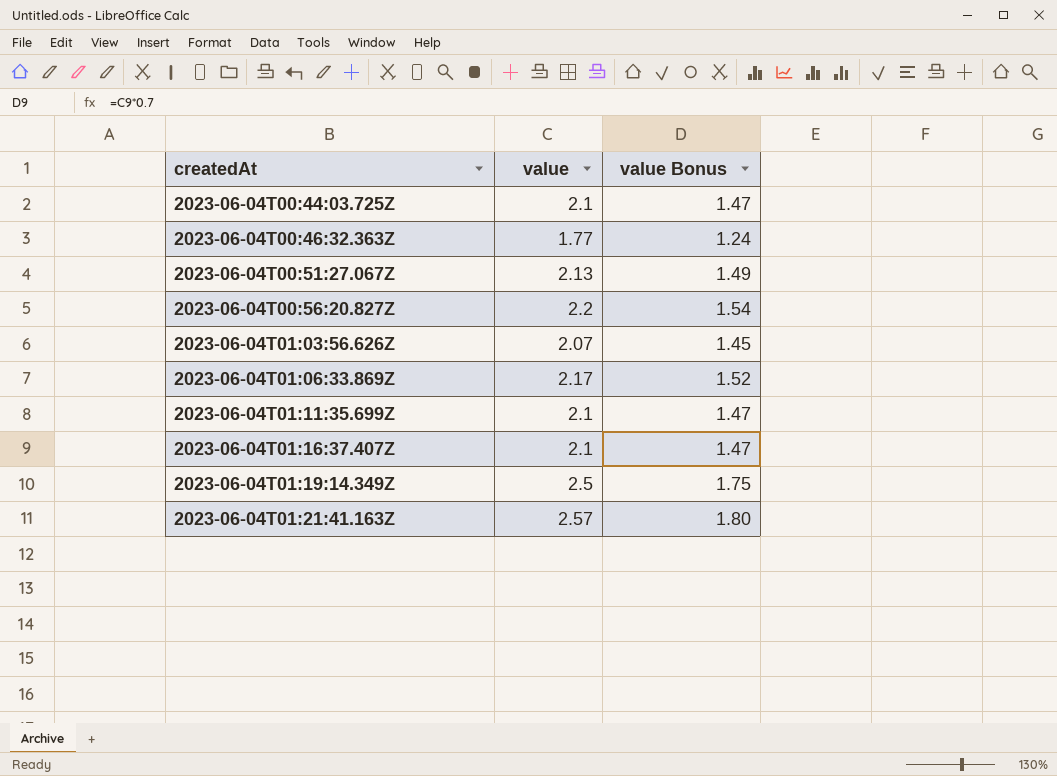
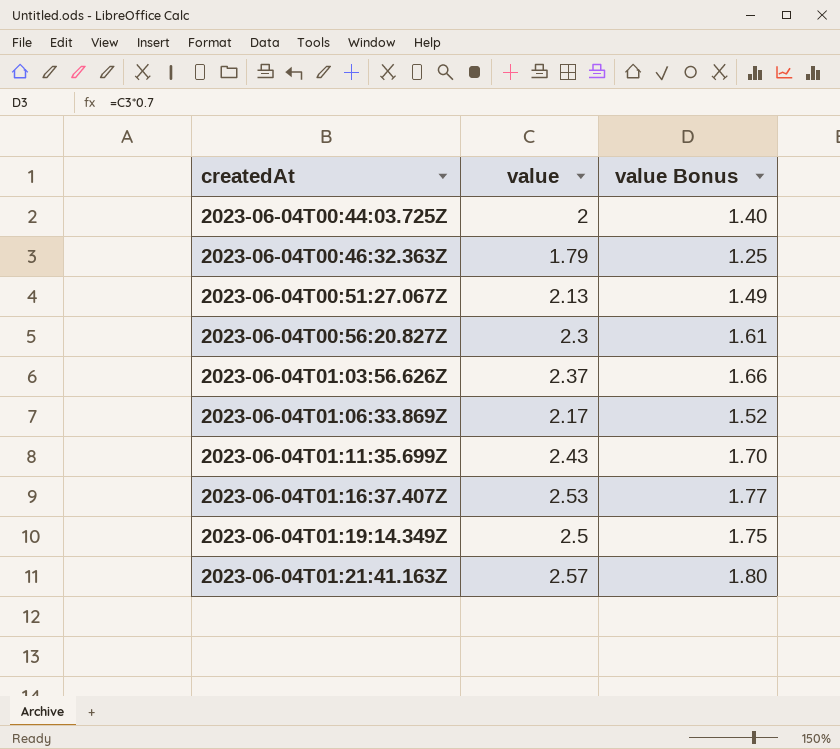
2023-06-04T00:44:03.725Z | value: 2.1 -> 2
2023-06-04T00:44:03.725Z | value Bonus: 1.47 -> 1.40
2023-06-04T00:46:32.363Z | value: 1.77 -> 1.79
2023-06-04T00:46:32.363Z | value Bonus: 1.24 -> 1.25
2023-06-04T00:56:20.827Z | value: 2.2 -> 2.3
2023-06-04T00:56:20.827Z | value Bonus: 1.54 -> 1.61
2023-06-04T01:03:56.626Z | value: 2.07 -> 2.37
2023-06-04T01:03:56.626Z | value Bonus: 1.45 -> 1.66
2023-06-04T01:11:35.699Z | value: 2.1 -> 2.43
2023-06-04T01:11:35.699Z | value Bonus: 1.47 -> 1.70
2023-06-04T01:16:37.407Z | value: 2.1 -> 2.53
2023-06-04T01:16:37.407Z | value Bonus: 1.47 -> 1.77

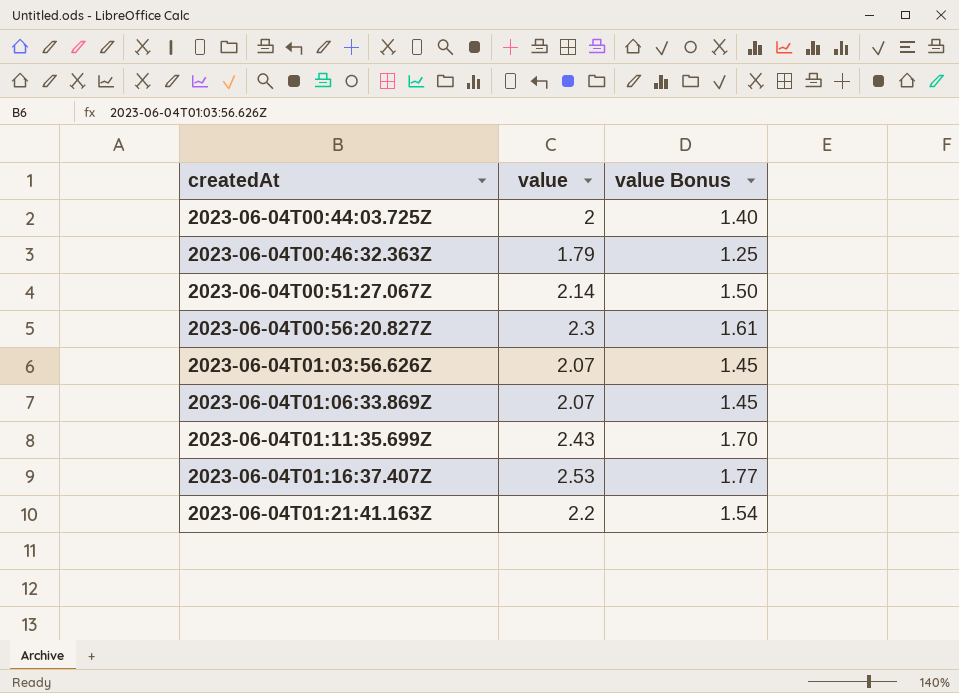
row 2023-06-04T01:19:14.349Z: 2.5 | 1.75 -> none
2023-06-04T00:51:27.067Z | value: 2.13 -> 2.14
2023-06-04T00:51:27.067Z | value Bonus: 1.49 -> 1.50
2023-06-04T01:03:56.626Z | value: 2.37 -> 2.07
2023-06-04T01:03:56.626Z | value Bonus: 1.66 -> 1.45
2023-06-04T01:06:33.869Z | value: 2.17 -> 2.07
2023-06-04T01:06:33.869Z | value Bonus: 1.52 -> 1.45
2023-06-04T01:21:41.163Z | value: 2.57 -> 2.2
2023-06-04T01:21:41.163Z | value Bonus: 1.80 -> 1.54

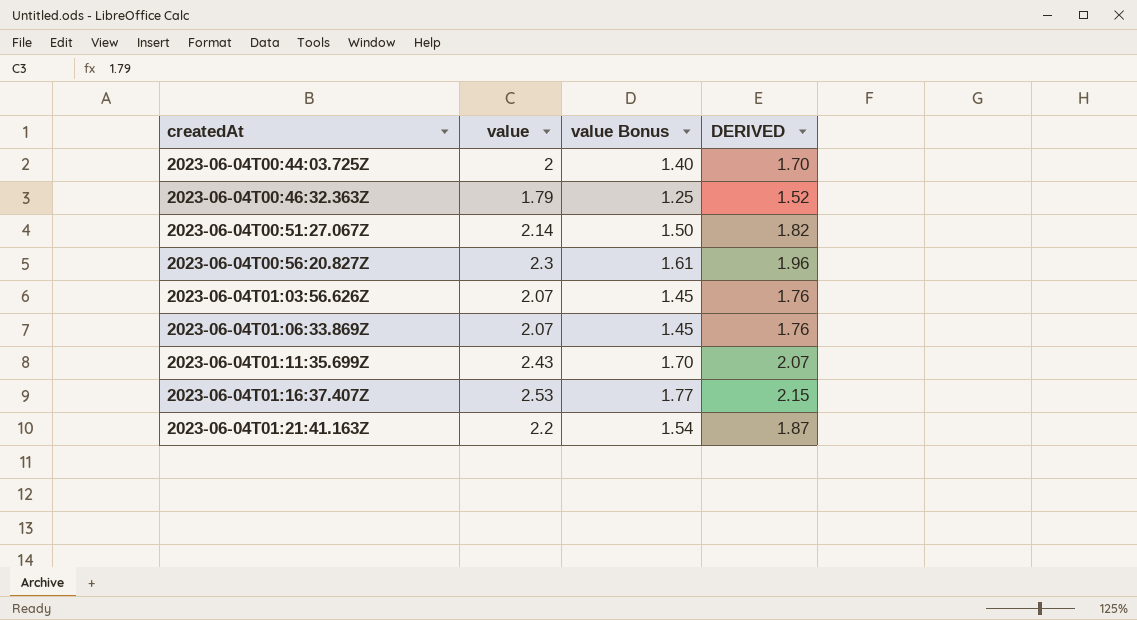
column DERIVED | formula: none -> [value] * 0.85

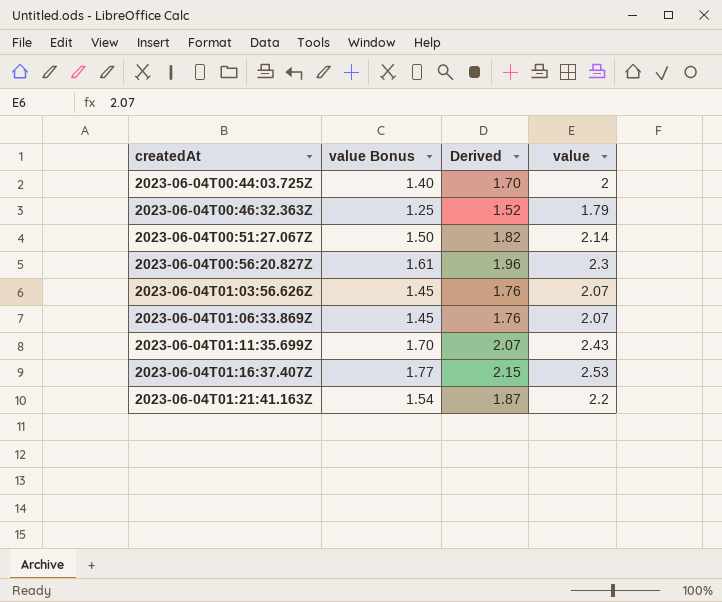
column name: DERIVED -> Derived
column value | position: 2 -> 4

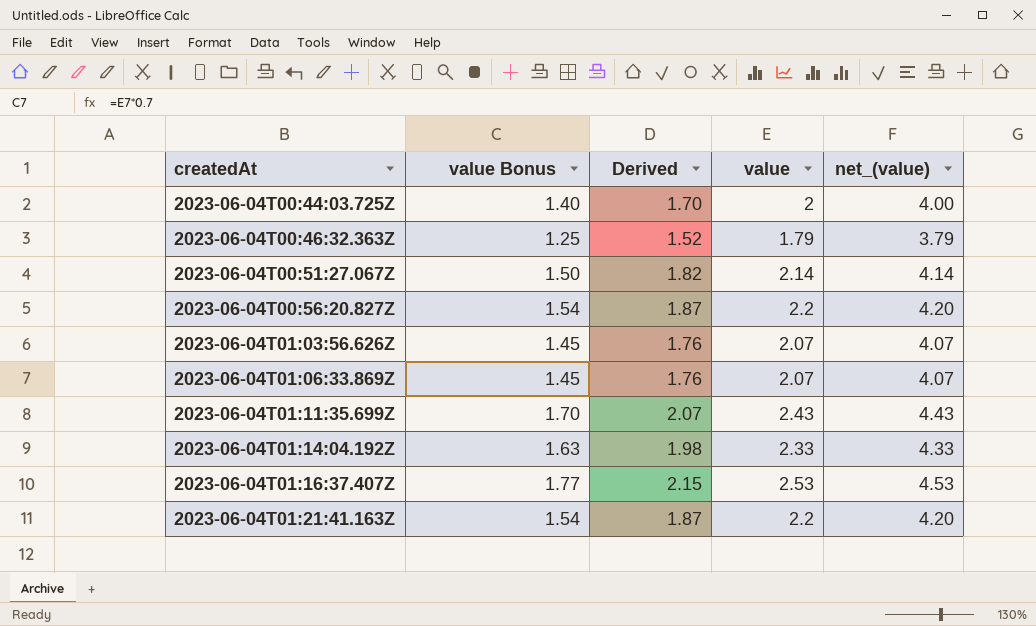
column net_(value) | formula: none -> [value] + 2
2023-06-04T00:56:20.827Z | value Bonus: 1.61 -> 1.54
2023-06-04T00:56:20.827Z | Derived: 1.96 -> 1.87
2023-06-04T00:56:20.827Z | value: 2.3 -> 2.2
row 2023-06-04T01:14:04.192Z: none -> 1.63 | 1.98 | 2.33 | 4.33

